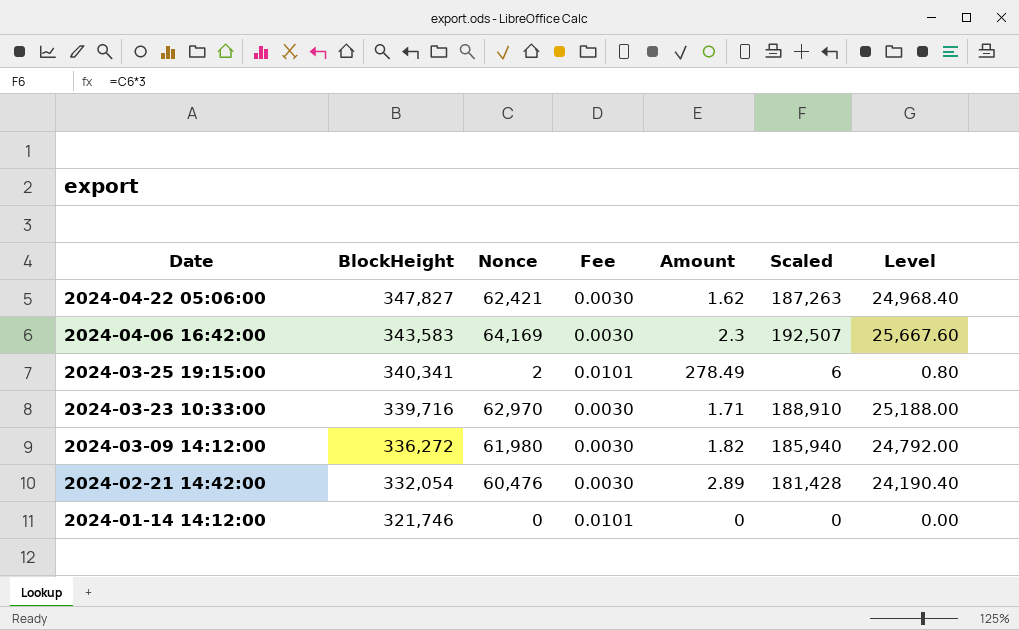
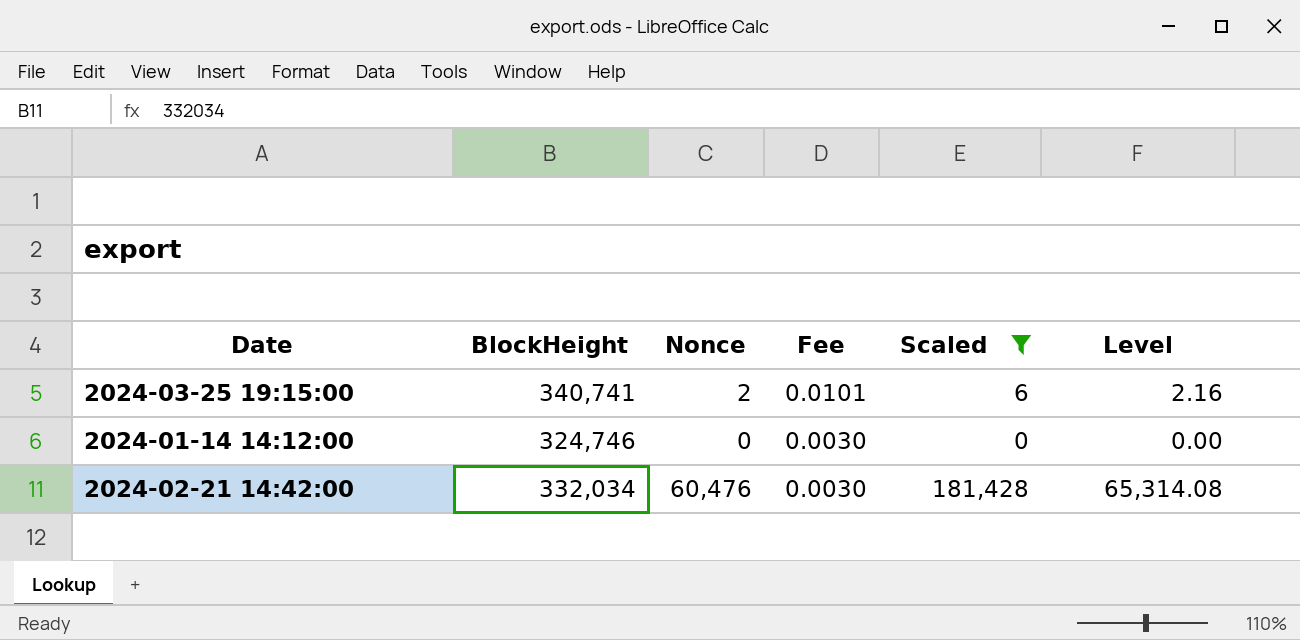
filter: none -> Scaled <= 181,428
row order: Date descending -> Fee descending
column Amount | position: 5 -> none
column Level | formula: [Nonce] * 0.4 -> [Nonce] * 1.08
2024-03-25 19:15:00 | BlockHeight: 340,341 -> 340,741
2024-01-14 14:12:00 | BlockHeight: 321,746 -> 324,746
2024-01-14 14:12:00 | Fee: 0.0101 -> 0.0030
2024-02-21 14:42:00 | BlockHeight: 332,054 -> 332,034

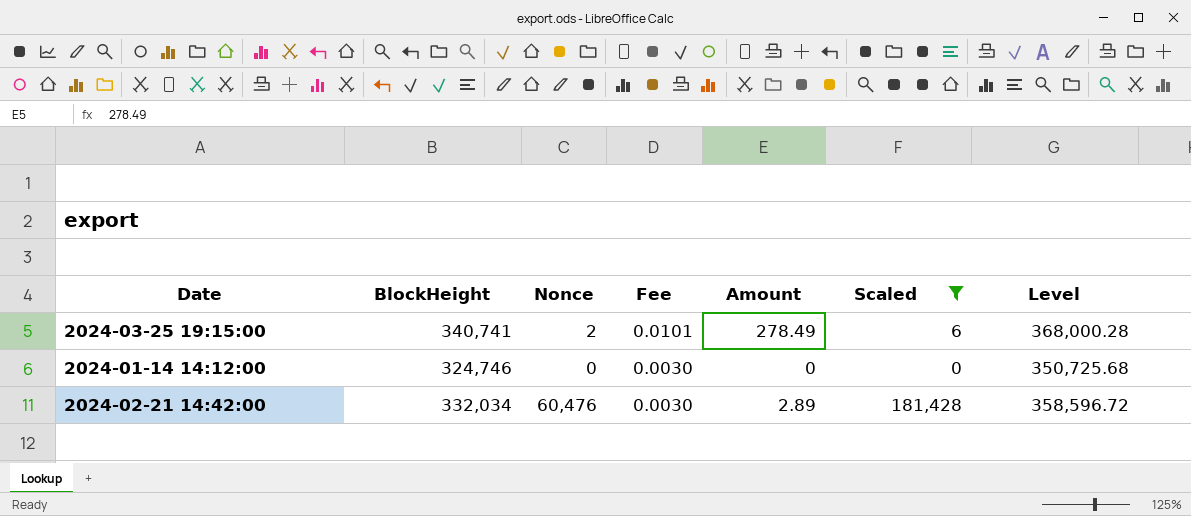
column Amount | position: none -> 5
column Level | formula: [Nonce] * 1.08 -> [BlockHeight] * 1.08

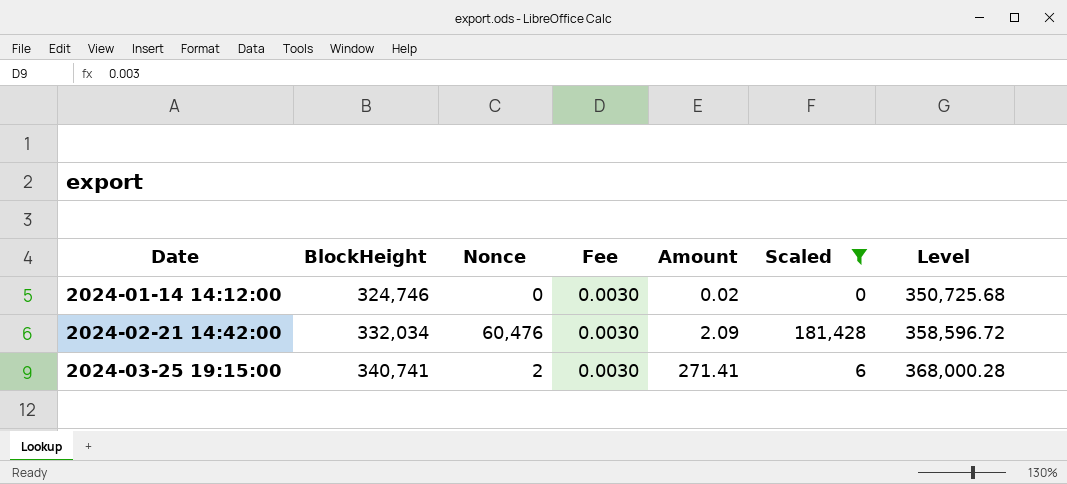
row order: Fee descending -> Date ascending
2024-01-14 14:12:00 | Amount: 0 -> 0.02
2024-02-21 14:42:00 | Amount: 2.89 -> 2.09
2024-03-25 19:15:00 | Fee: 0.0101 -> 0.0030
2024-03-25 19:15:00 | Amount: 278.49 -> 271.41

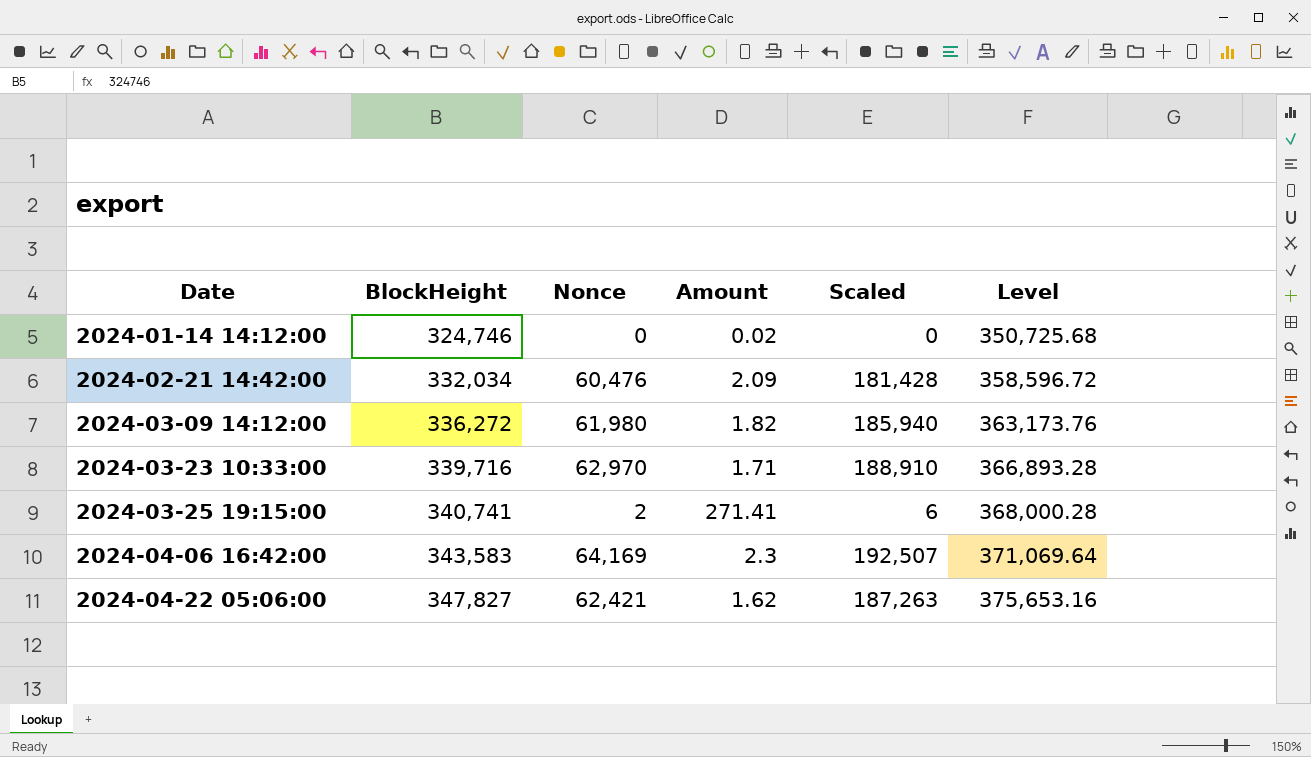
filter: Scaled <= 181,428 -> none
column Fee | position: 4 -> none

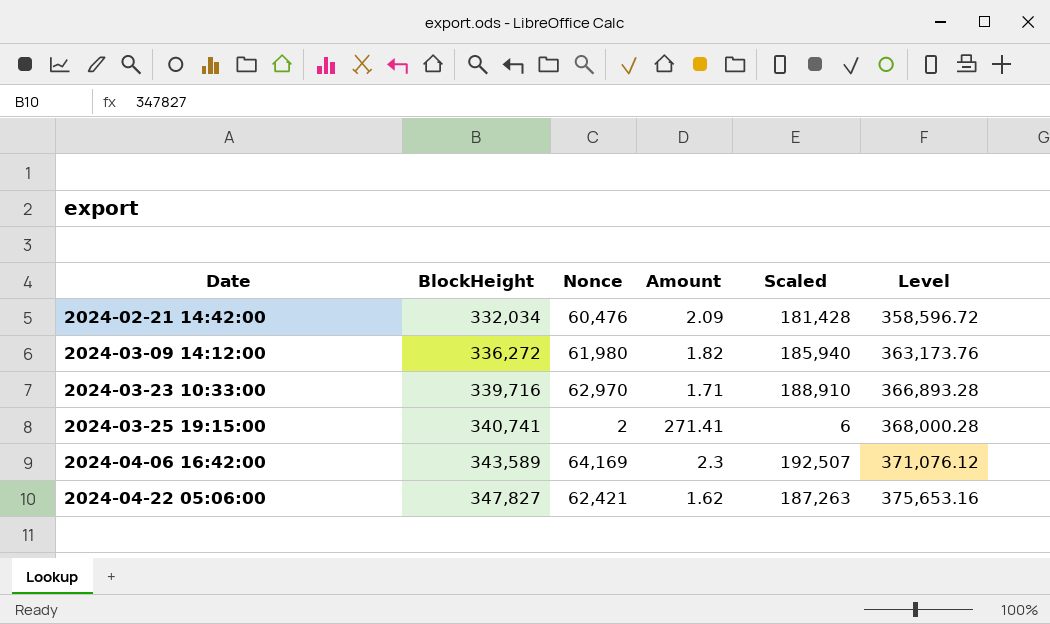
row 2024-01-14 14:12:00: 324,746 | 0 | 0.02 | 0 | 350,725.68 -> none
2024-04-06 16:42:00 | BlockHeight: 343,583 -> 343,589
2024-04-06 16:42:00 | Level: 371,069.64 -> 371,076.12

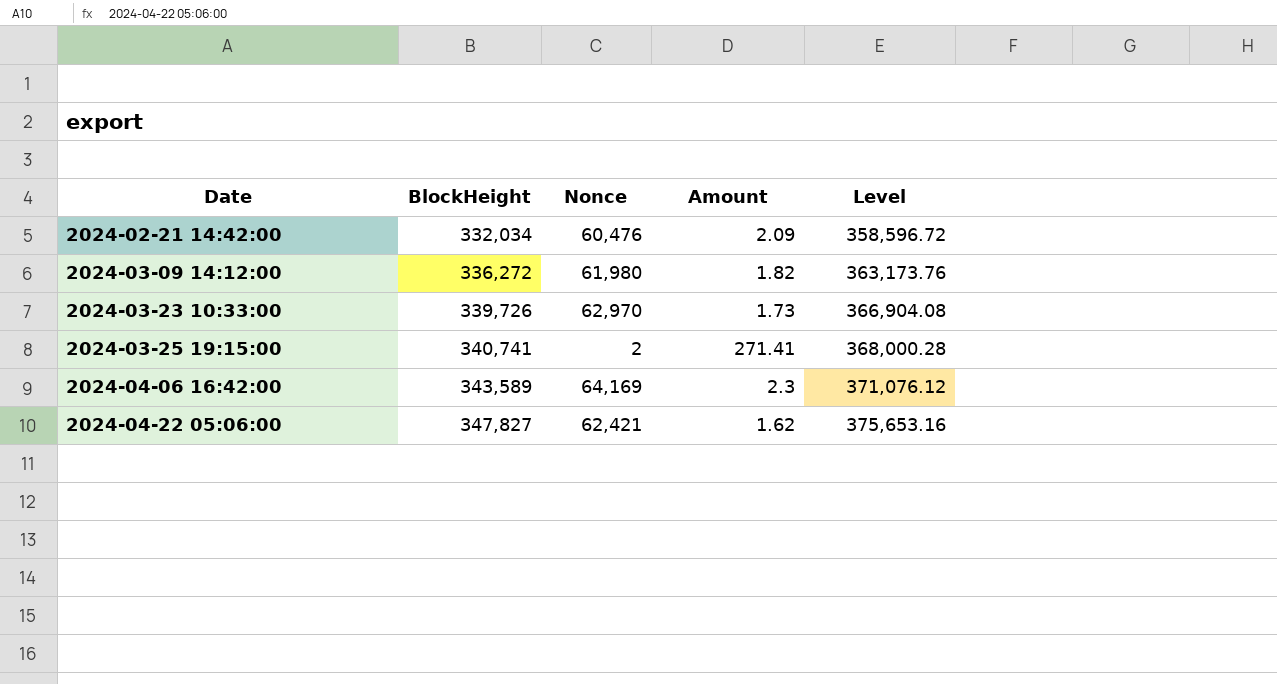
column Scaled | formula: [Nonce] * 3 -> none
2024-03-23 10:33:00 | BlockHeight: 339,716 -> 339,726
2024-03-23 10:33:00 | Amount: 1.71 -> 1.73
2024-03-23 10:33:00 | Level: 366,893.28 -> 366,904.08

